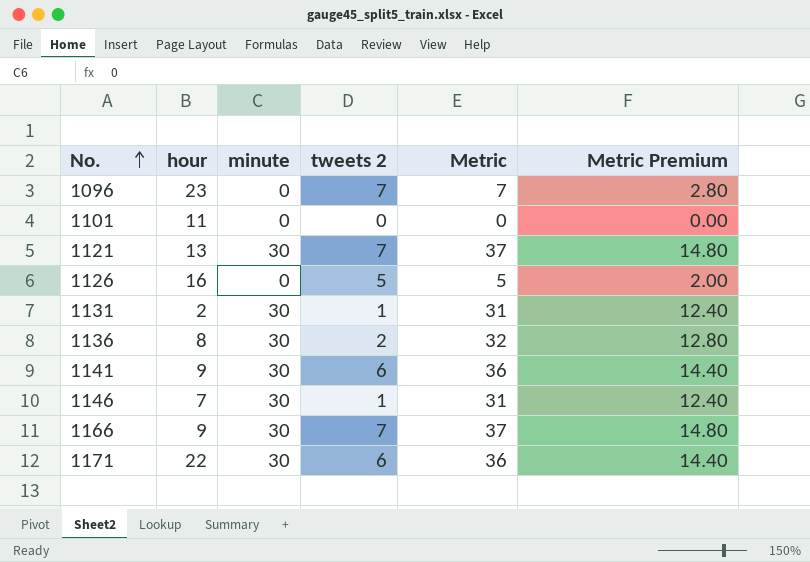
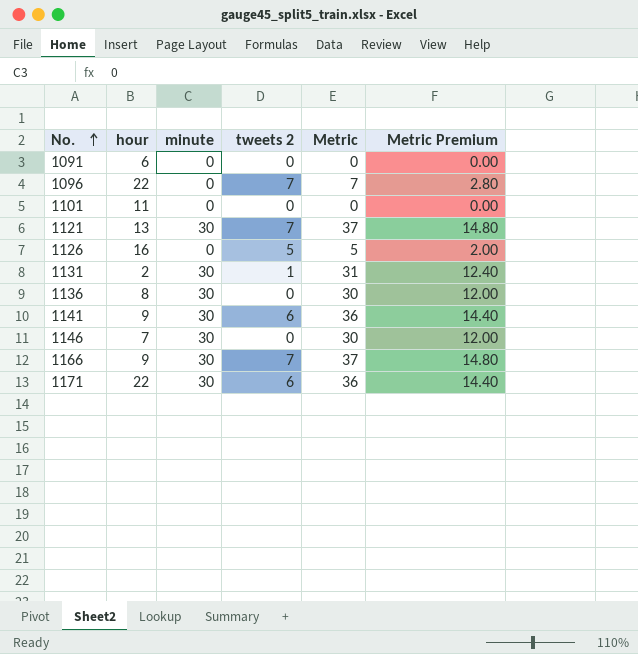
row 1091: none -> 6 | 0 | 0 | 0 | 0.00
1096 | hour: 23 -> 22
1136 | tweets 2: 2 -> 0
1136 | Metric: 32 -> 30
1136 | Metric Premium: 12.80 -> 12.00
1146 | tweets 2: 1 -> 0
1146 | Metric: 31 -> 30
1146 | Metric Premium: 12.40 -> 12.00

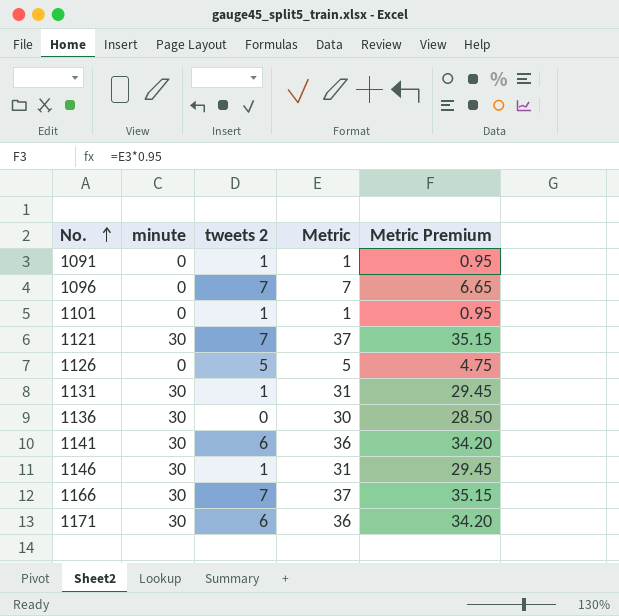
column hour | position: 2 -> none
column Metric Premium | formula: [Metric] * 0.4 -> [Metric] * 0.95
1091 | tweets 2: 0 -> 1
1091 | Metric: 0 -> 1
1101 | tweets 2: 0 -> 1
1101 | Metric: 0 -> 1
1146 | tweets 2: 0 -> 1
1146 | Metric: 30 -> 31

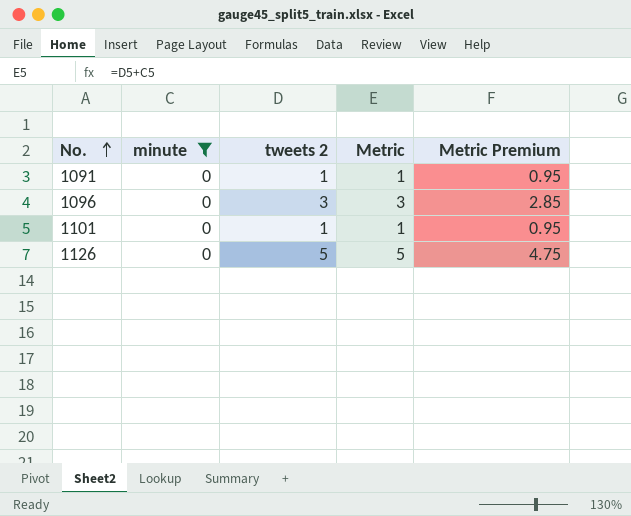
filter: none -> minute = 0
1096 | tweets 2: 7 -> 3
1096 | Metric: 7 -> 3
1096 | Metric Premium: 6.65 -> 2.85

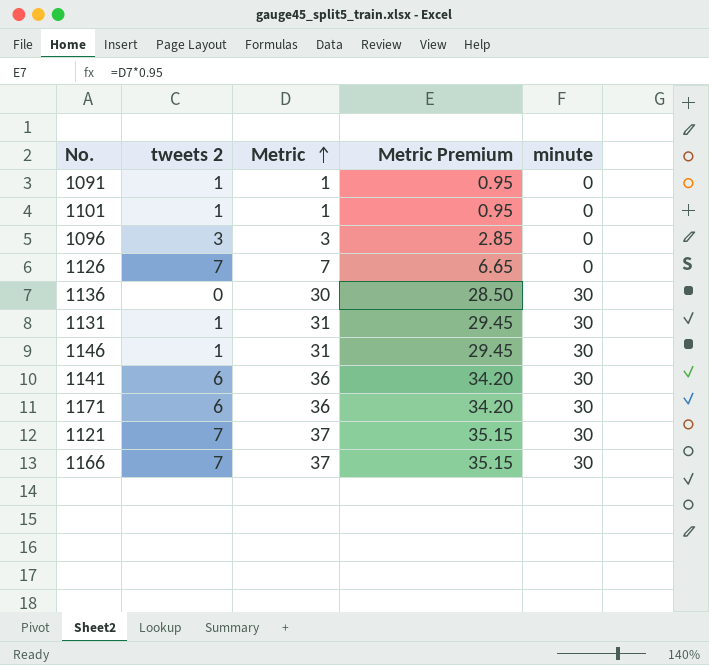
filter: minute = 0 -> none
row order: No. ascending -> Metric ascending
column minute | position: 2 -> 5
1126 | tweets 2: 5 -> 7
1126 | Metric: 5 -> 7
1126 | Metric Premium: 4.75 -> 6.65

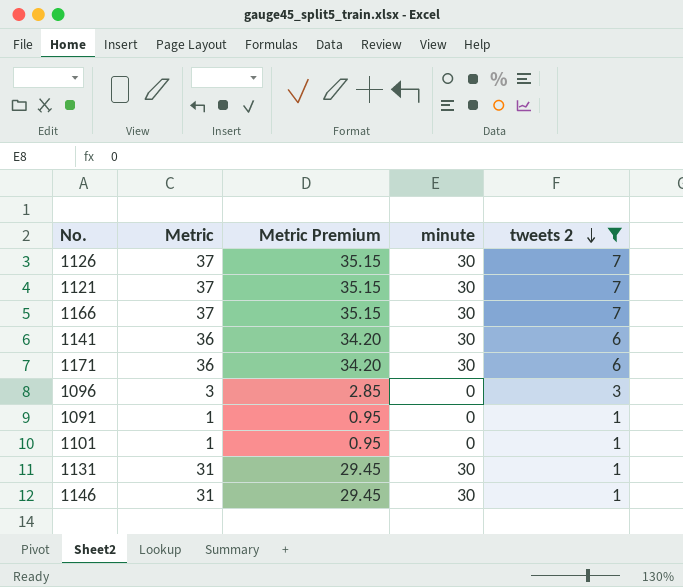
filter: none -> tweets 2 != 0
row order: Metric ascending -> tweets 2 descending
column tweets 2 | position: 2 -> 5
1126 | Metric: 7 -> 37
1126 | Metric Premium: 6.65 -> 35.15
1126 | minute: 0 -> 30

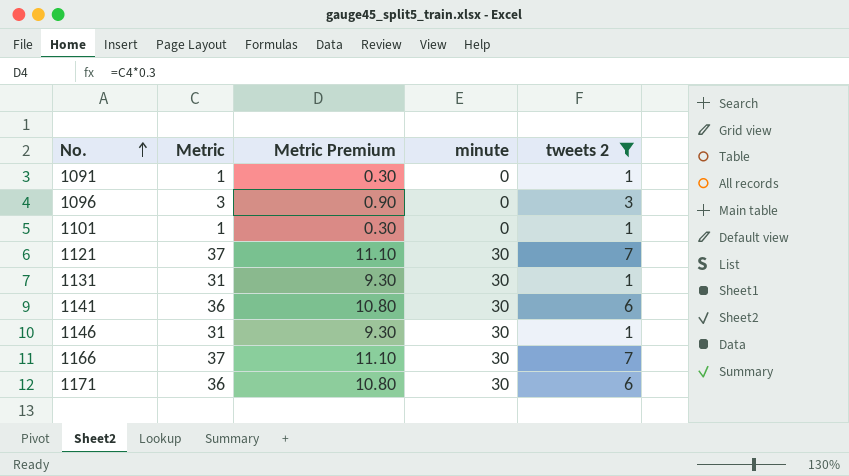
row order: tweets 2 descending -> No. ascending
column Metric Premium | formula: [Metric] * 0.95 -> [Metric] * 0.3
row 1126: 37 | 35.15 | 30 | 7 -> none

